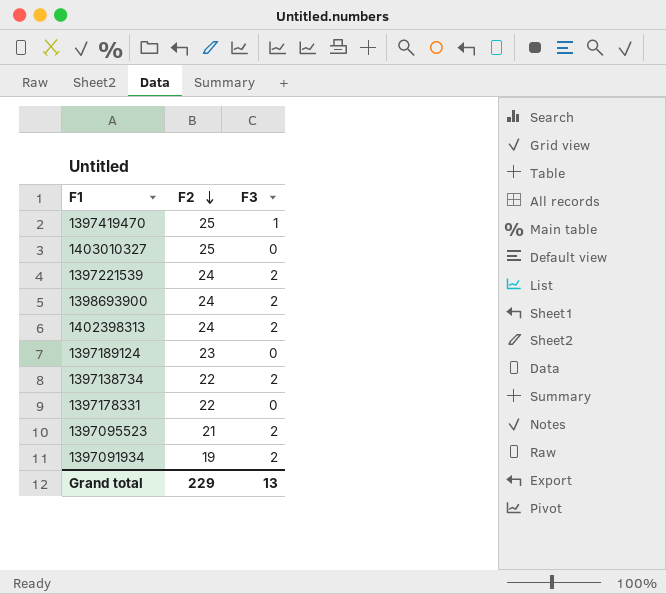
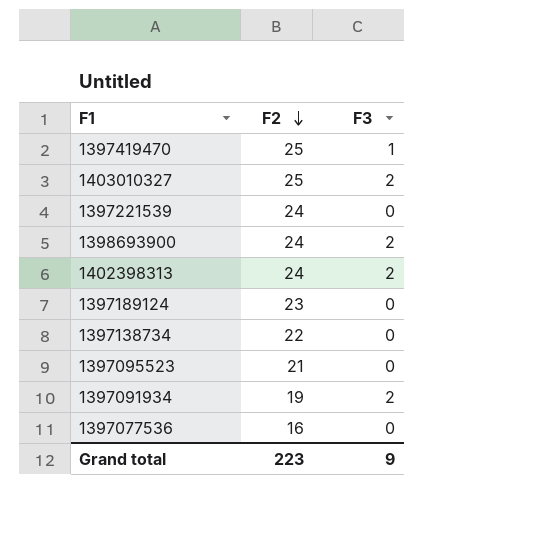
row 1397178331: 22 | 0 -> none
1403010327 | F3: 0 -> 2
1397221539 | F3: 2 -> 0
1397138734 | F3: 2 -> 0
1397095523 | F3: 2 -> 0
row 1397077536: none -> 16 | 0
Grand total | F2: 229 -> 223
Grand total | F3: 13 -> 9

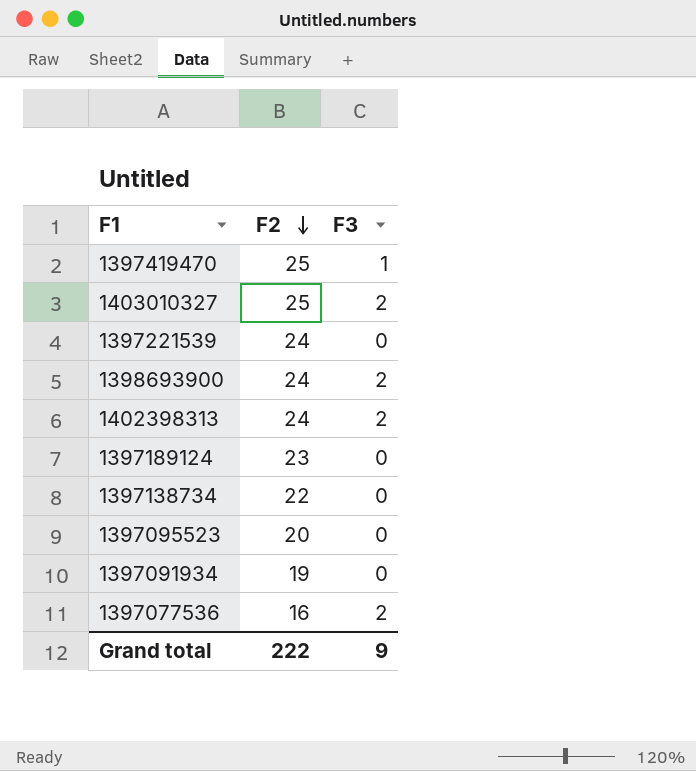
1397095523 | F2: 21 -> 20
1397091934 | F3: 2 -> 0
1397077536 | F3: 0 -> 2
Grand total | F2: 223 -> 222

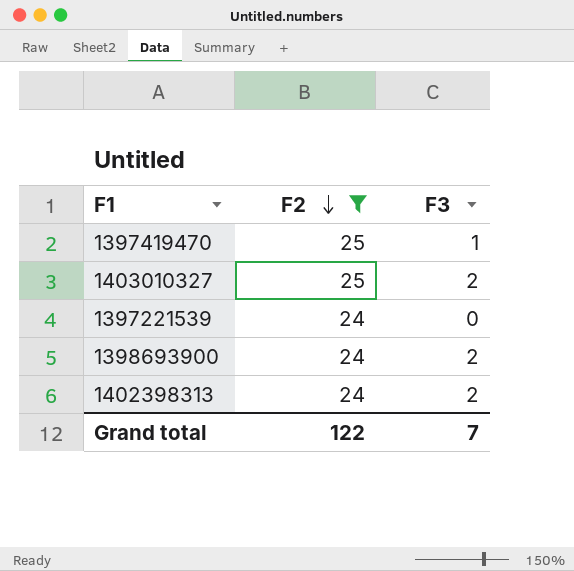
filter: none -> F2 >= 24
Grand total | F2: 222 -> 122
Grand total | F3: 9 -> 7

